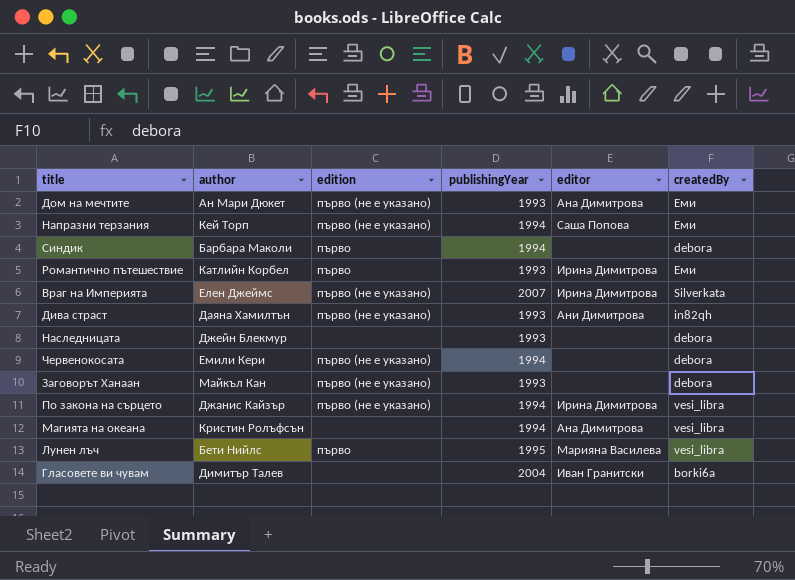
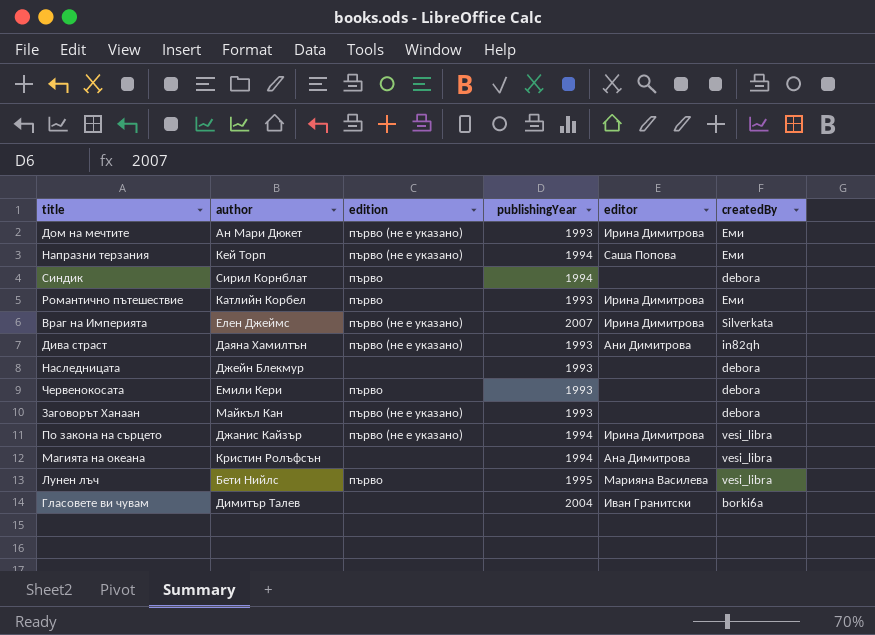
Дом на мечтите | editor: Ана Димитрова -> Ирина Димитрова
Синдик | author: Барбара Маколи -> Сирил Корнблат
Червенокосата | edition: първо (не е указано) -> първо
Червенокосата | publishingYear: 1994 -> 1993

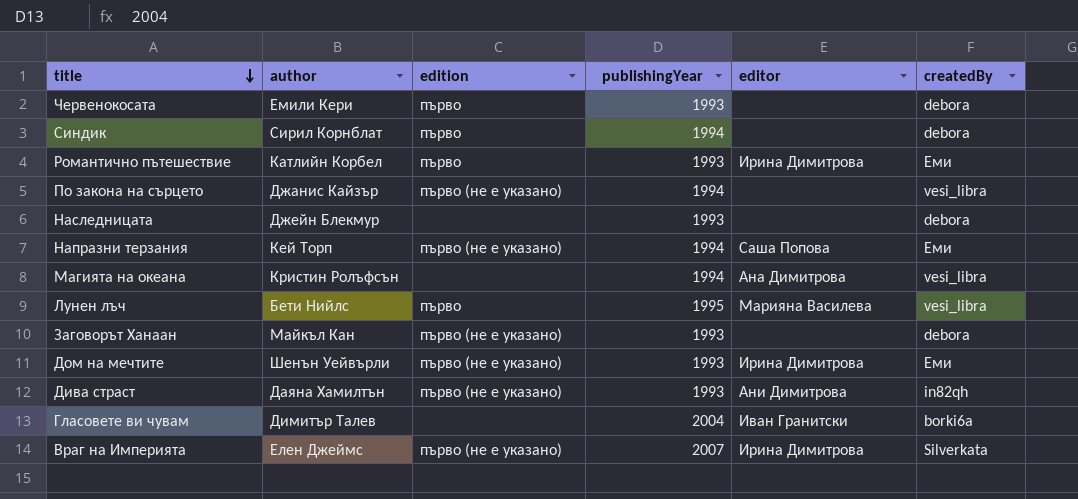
row order: none -> title descending
По закона на сърцето | editor: Ирина Димитрова -> none
Дом на мечтите | author: Ан Мари Дюкет -> Шенън Уейвърли

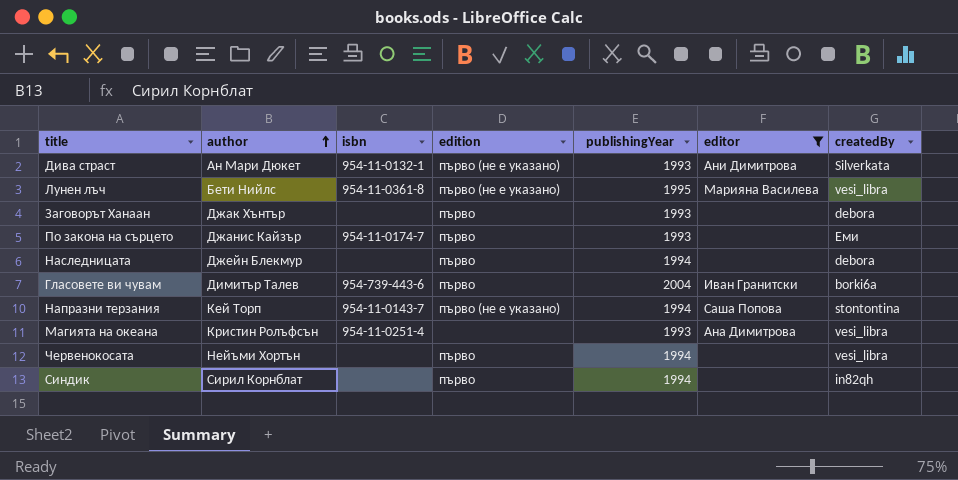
filter: none -> editor != Ирина Димитрова
row order: title descending -> author ascending
column isbn | position: none -> 3
Дива страст | author: Даяна Хамилтън -> Ан Мари Дюкет
Дива страст | createdBy: in82qh -> Silverkata
Лунен лъч | edition: първо -> първо (не е указано)
Заговорът Ханаан | author: Майкъл Кан -> Джак Хънтър
Заговорът Ханаан | edition: първо (не е указано) -> първо
По закона на сърцето | edition: първо (не е указано) -> първо
По закона на сърцето | publishingYear: 1994 -> 1993
По закона на сърцето | createdBy: vesi_libra -> Еми
Наследницата | edition: none -> първо
Наследницата | publishingYear: 1993 -> 1994
Гласовете ви чувам | edition: none -> първо
Напразни терзания | createdBy: Еми -> stontontina
Магията на океана | publishingYear: 1994 -> 1993
Червенокосата | author: Емили Кери -> Нейъми Хортън
Червенокосата | publishingYear: 1993 -> 1994
Червенокосата | createdBy: debora -> vesi_libra
Синдик | createdBy: debora -> in82qh

